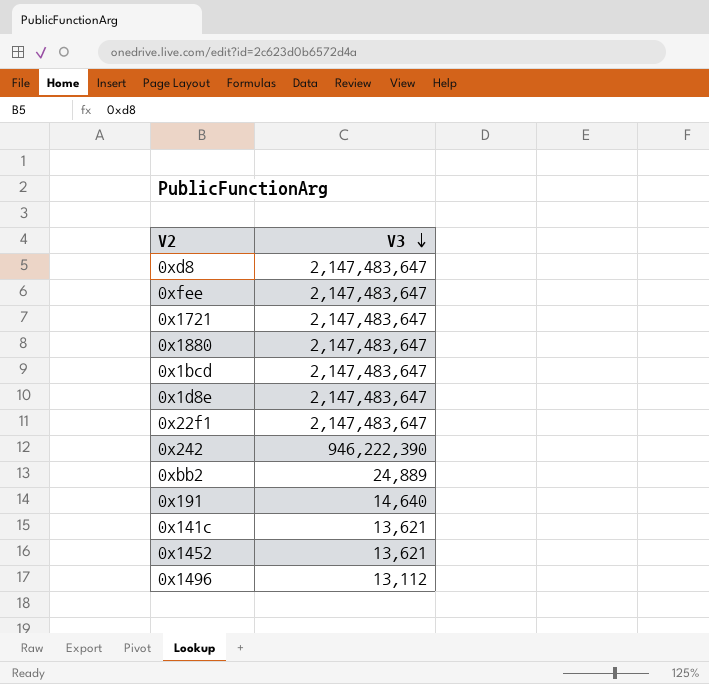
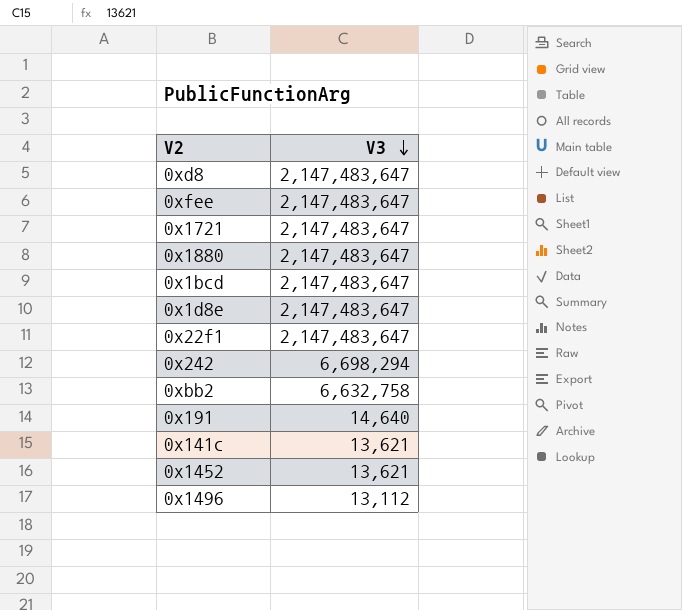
0x242 | V3: 946,222,390 -> 6,698,294
0xbb2 | V3: 24,889 -> 6,632,758

